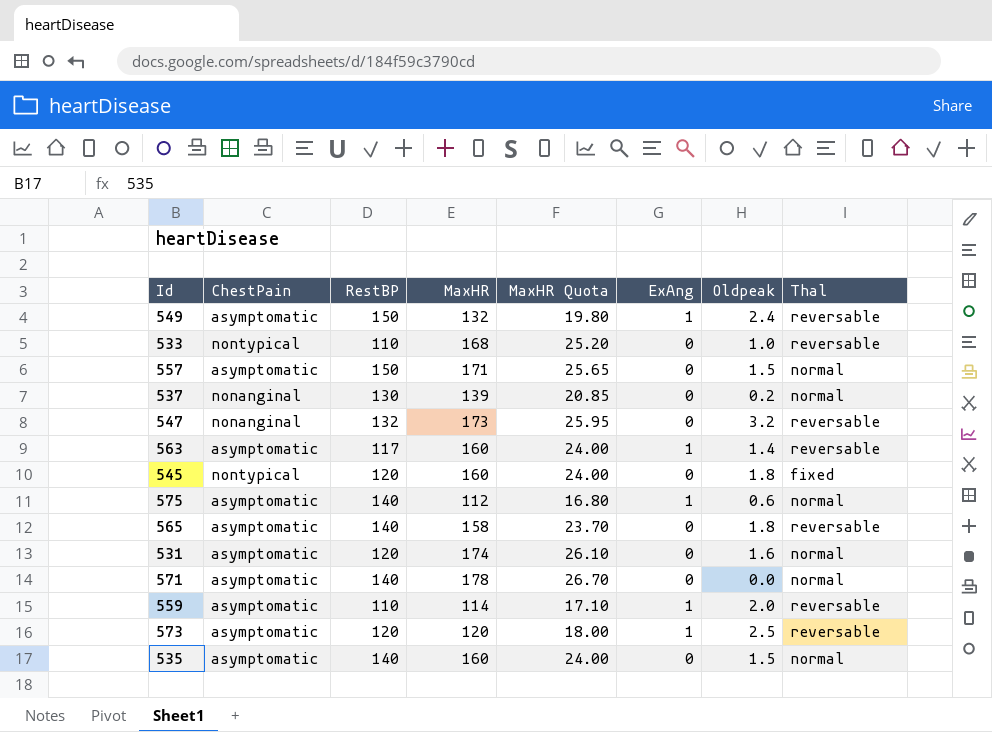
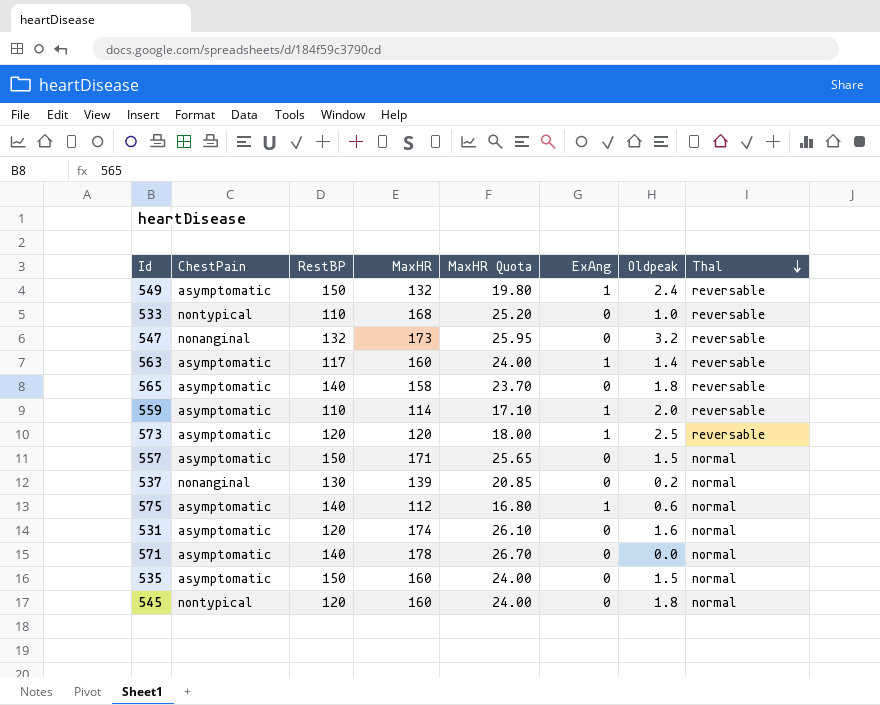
row order: none -> Thal descending
535 | RestBP: 140 -> 150
545 | Thal: fixed -> normal

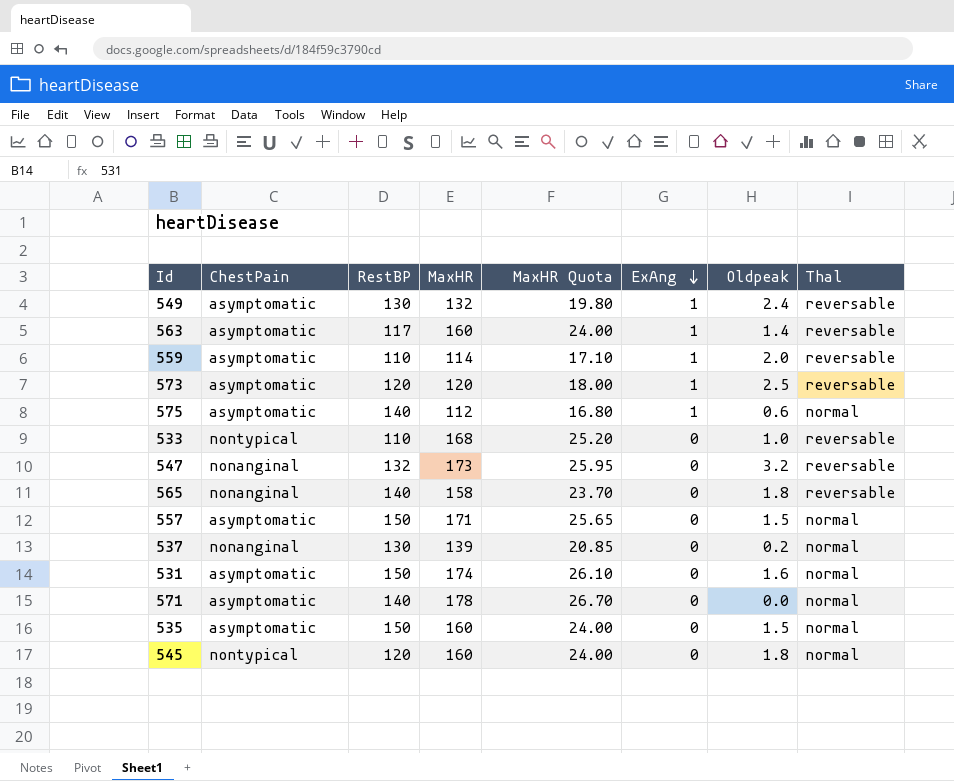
row order: Thal descending -> ExAng descending
549 | RestBP: 150 -> 130
565 | ChestPain: asymptomatic -> nonanginal
531 | RestBP: 120 -> 150

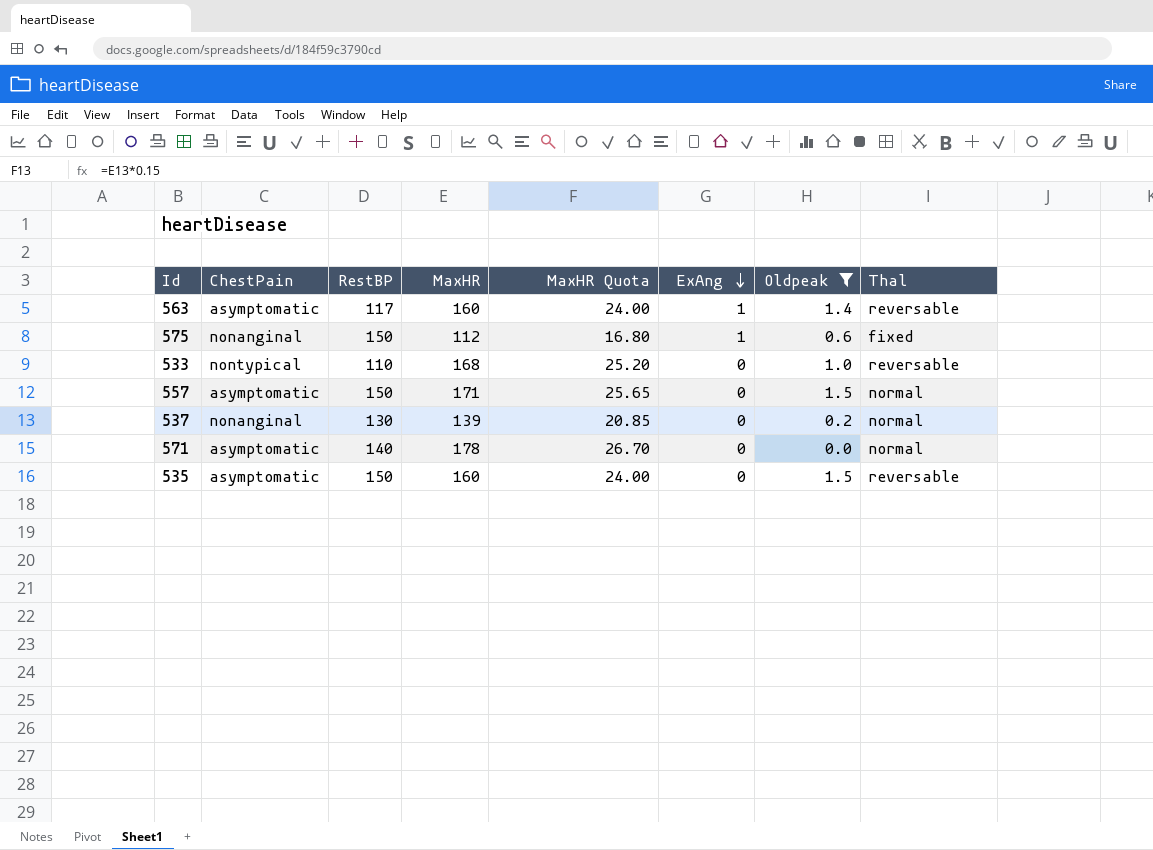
filter: none -> Oldpeak <= 1.5
575 | ChestPain: asymptomatic -> nonanginal
575 | RestBP: 140 -> 150
575 | Thal: normal -> fixed
535 | Thal: normal -> reversable

